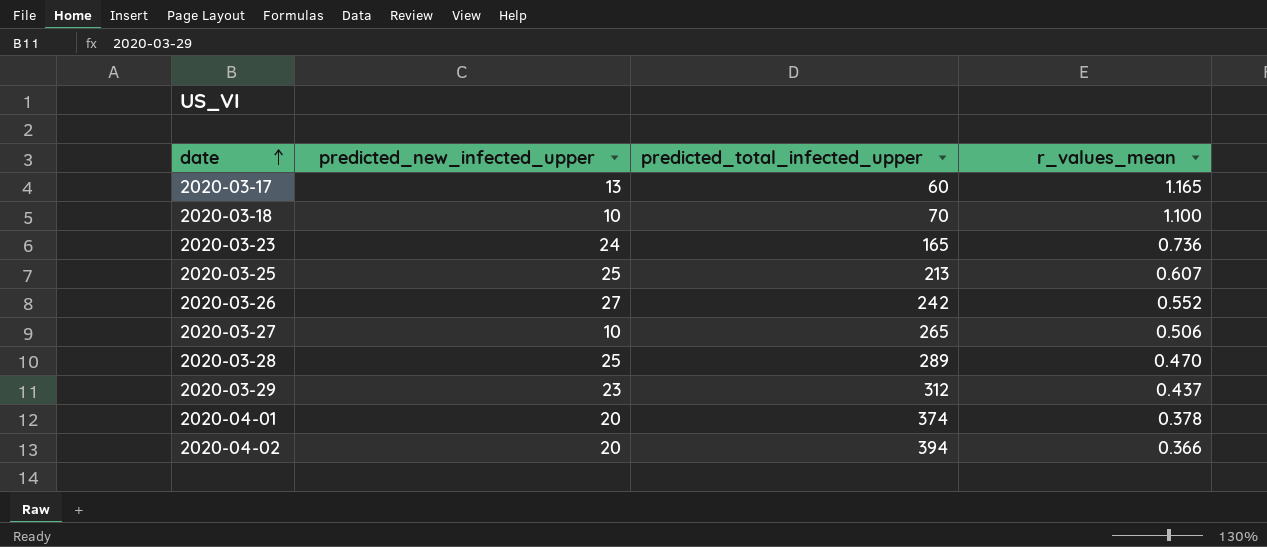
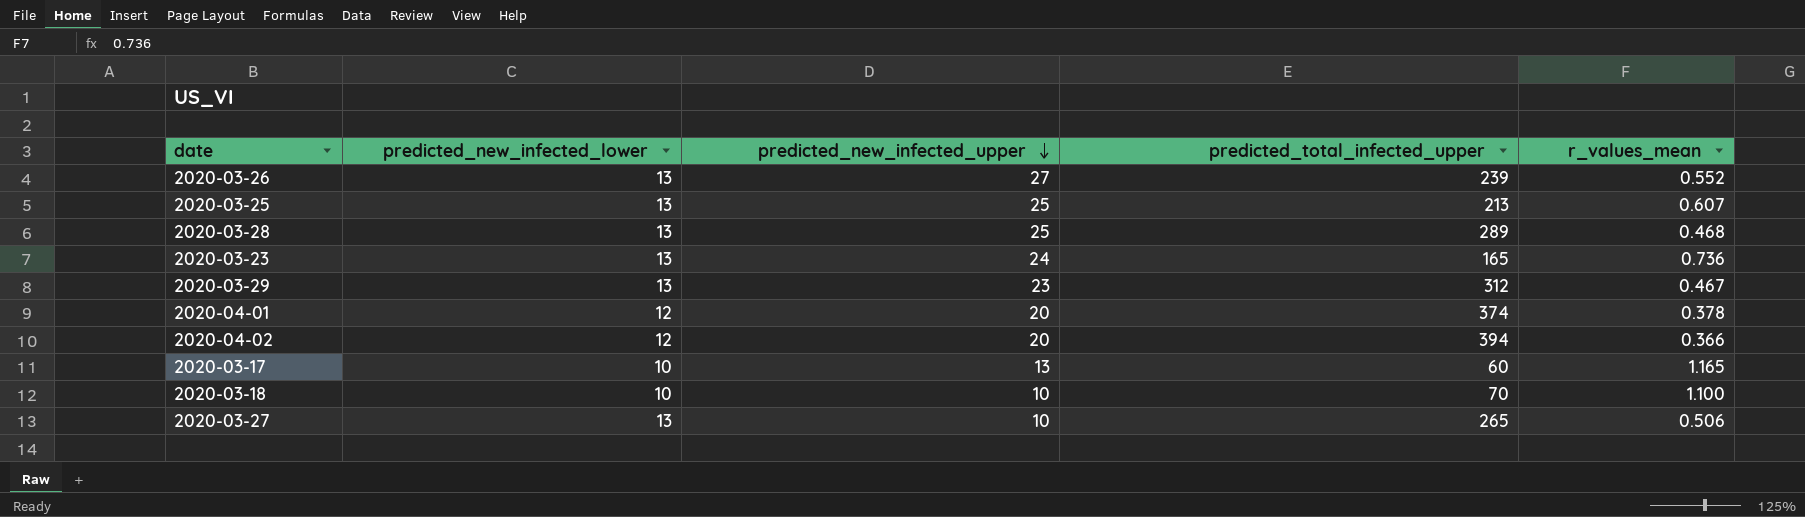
row order: date ascending -> predicted_new_infected_upper descending
column predicted_new_infected_lower | position: none -> 2
2020-03-26 | predicted_total_infected_upper: 242 -> 239
2020-03-28 | r_values_mean: 0.470 -> 0.468
2020-03-29 | r_values_mean: 0.437 -> 0.467

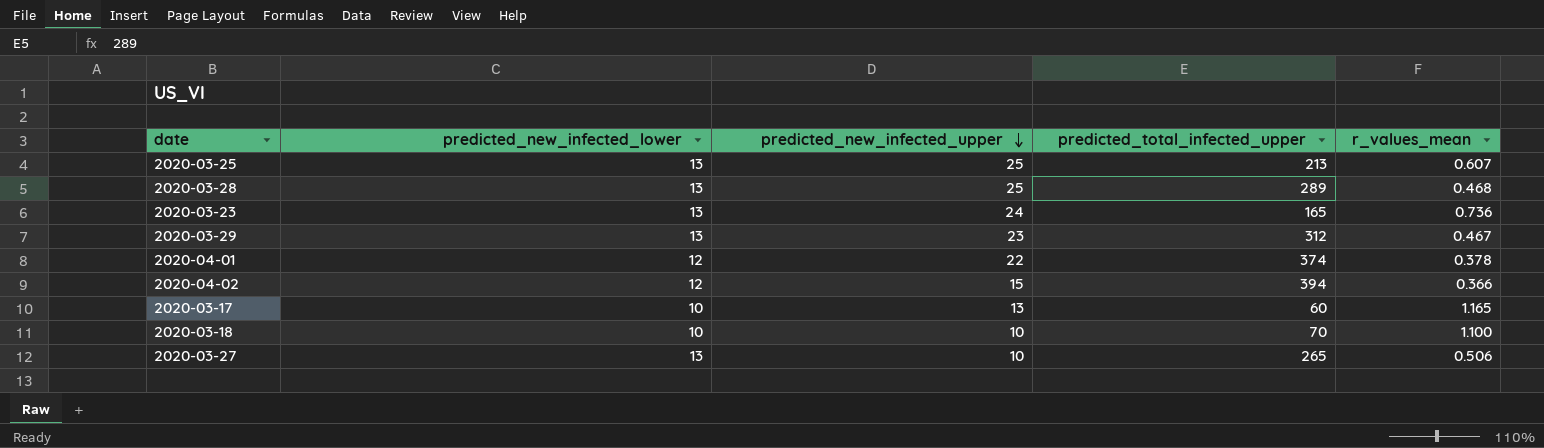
row 2020-03-26: 13 | 27 | 239 | 0.552 -> none
2020-04-01 | predicted_new_infected_upper: 20 -> 22
2020-04-02 | predicted_new_infected_upper: 20 -> 15

